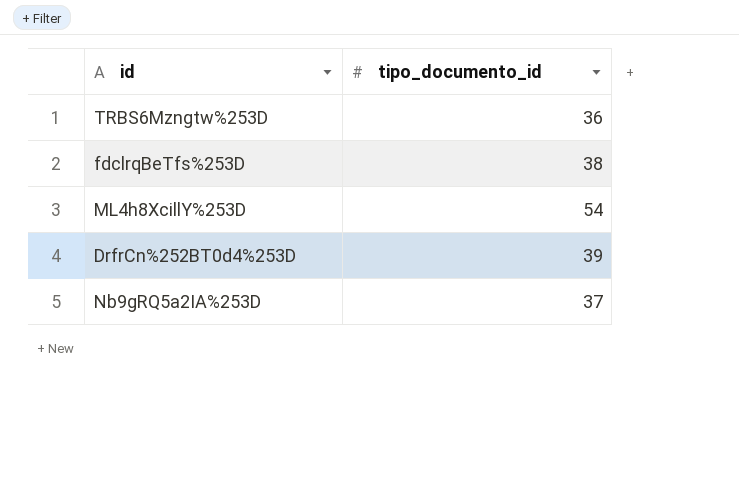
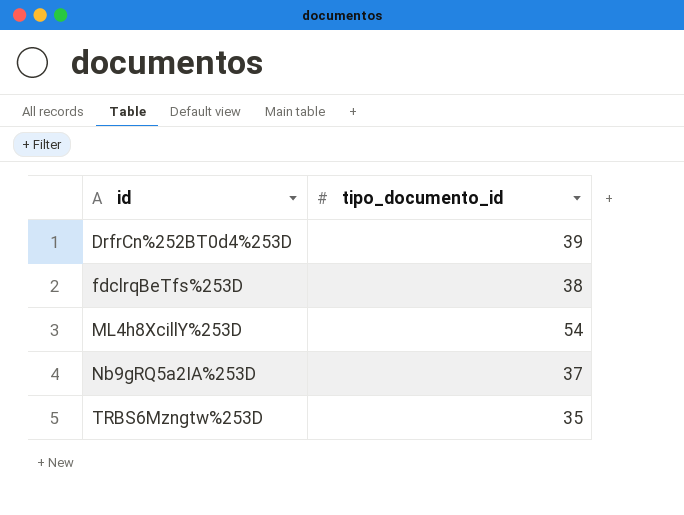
row order: none -> id ascending
TRBS6Mzngtw%253D | tipo_documento_id: 36 -> 35

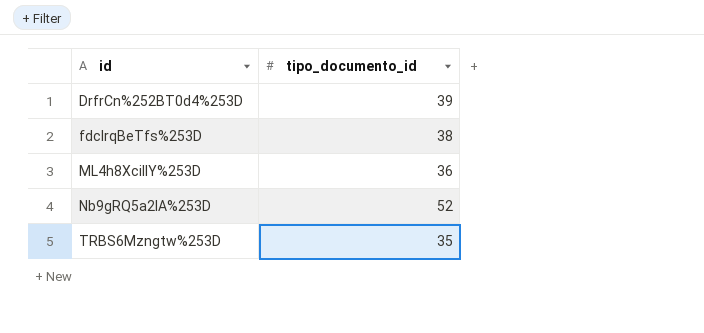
ML4h8XcillY%253D | tipo_documento_id: 54 -> 36
Nb9gRQ5a2IA%253D | tipo_documento_id: 37 -> 52

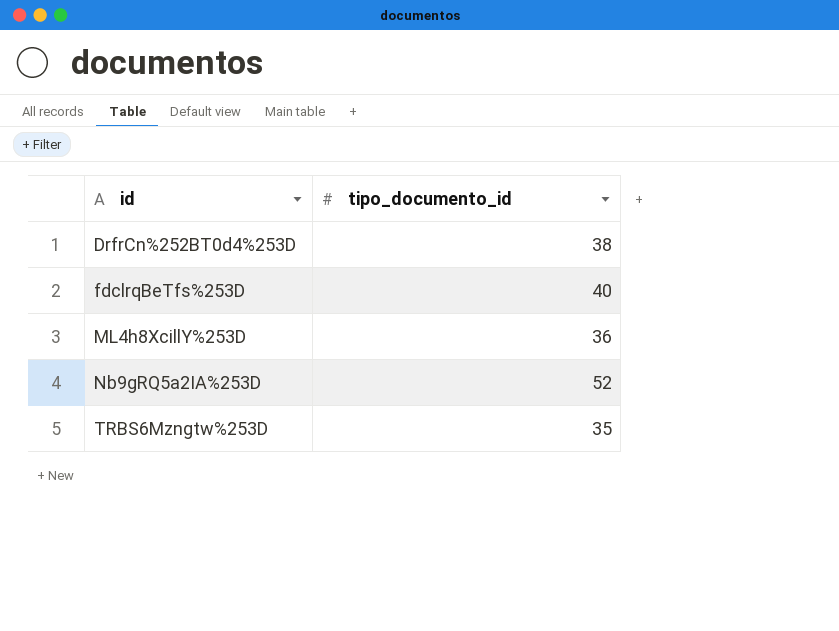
DrfrCn%252BT0d4%253D | tipo_documento_id: 39 -> 38
fdclrqBeTfs%253D | tipo_documento_id: 38 -> 40

